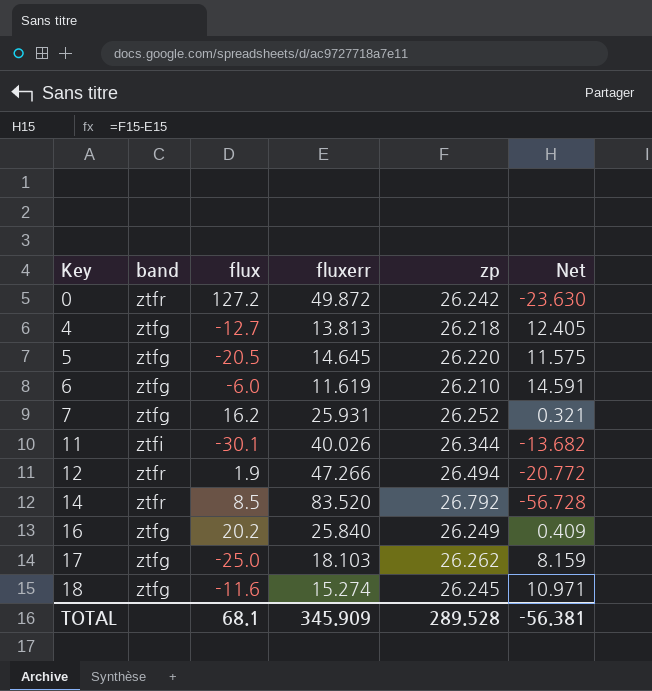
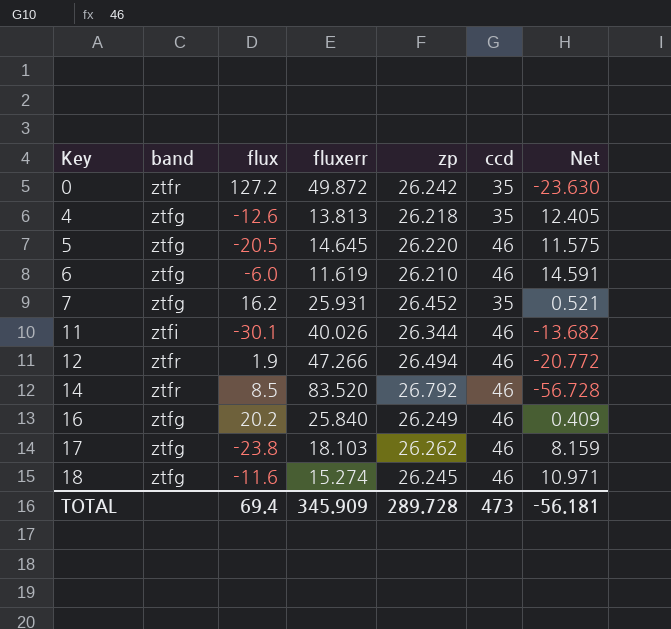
column ccd | position: none -> 6
4 | flux: -12.7 -> -12.6
7 | zp: 26.252 -> 26.452
7 | Net: 0.321 -> 0.521
17 | flux: -25.0 -> -23.8
TOTAL | flux: 68.1 -> 69.4
TOTAL | zp: 289.528 -> 289.728
TOTAL | Net: -56.381 -> -56.181

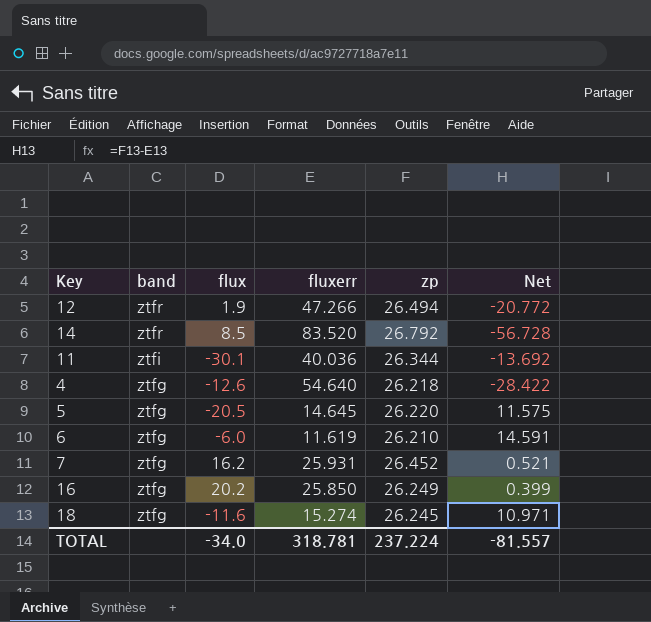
row order: Key ascending -> band descending
column ccd | position: 6 -> none
row 0: ztfr | 127.2 | 49.872 | 26.242 | 35 | -23.630 -> none
row 17: ztfg | -23.8 | 18.103 | 26.262 | 46 | 8.159 -> none
11 | fluxerr: 40.026 -> 40.036
11 | Net: -13.682 -> -13.692
4 | fluxerr: 13.813 -> 54.640
4 | Net: 12.405 -> -28.422
16 | fluxerr: 25.840 -> 25.850
16 | Net: 0.409 -> 0.399
TOTAL | flux: 69.4 -> -34.0
TOTAL | fluxerr: 345.909 -> 318.781
TOTAL | zp: 289.728 -> 237.224
TOTAL | Net: -56.181 -> -81.557

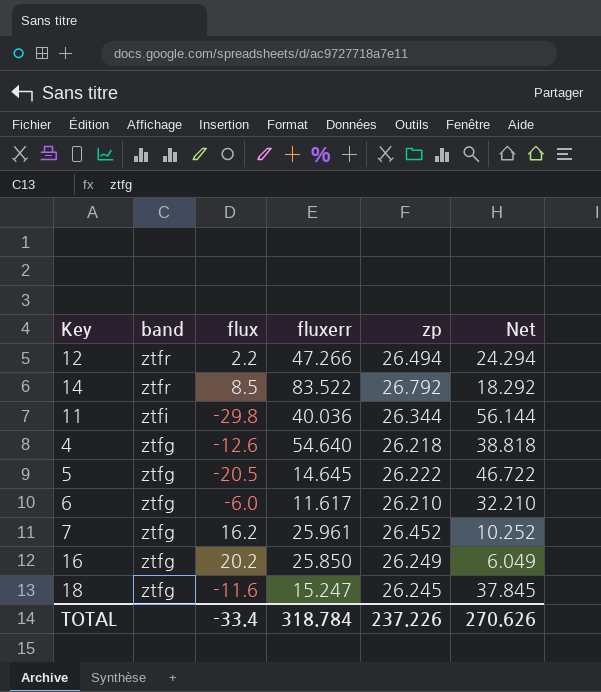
column Net | formula: [zp] - [fluxerr] -> [zp] - [flux]
12 | flux: 1.9 -> 2.2
14 | fluxerr: 83.520 -> 83.522
11 | flux: -30.1 -> -29.8
5 | zp: 26.220 -> 26.222
6 | fluxerr: 11.619 -> 11.617
7 | fluxerr: 25.931 -> 25.961
18 | fluxerr: 15.274 -> 15.247
TOTAL | flux: -34.0 -> -33.4
TOTAL | fluxerr: 318.781 -> 318.784
TOTAL | zp: 237.224 -> 237.226
TOTAL | Net: -81.557 -> 270.626

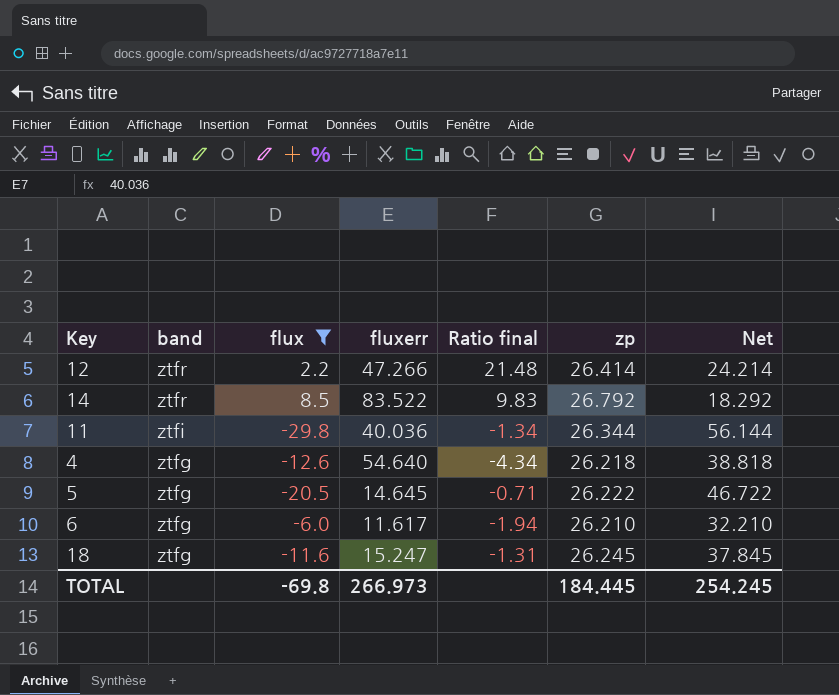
filter: none -> flux <= 8.5
column Ratio final | formula: none -> [fluxerr] / [flux]
12 | zp: 26.494 -> 26.414
12 | Net: 24.294 -> 24.214
TOTAL | flux: -33.4 -> -69.8
TOTAL | fluxerr: 318.784 -> 266.973
TOTAL | zp: 237.226 -> 184.445
TOTAL | Net: 270.626 -> 254.245

